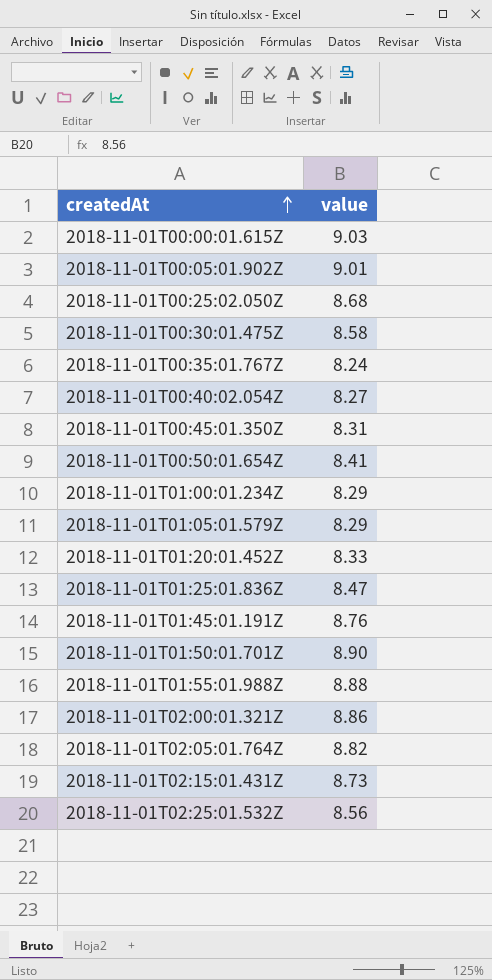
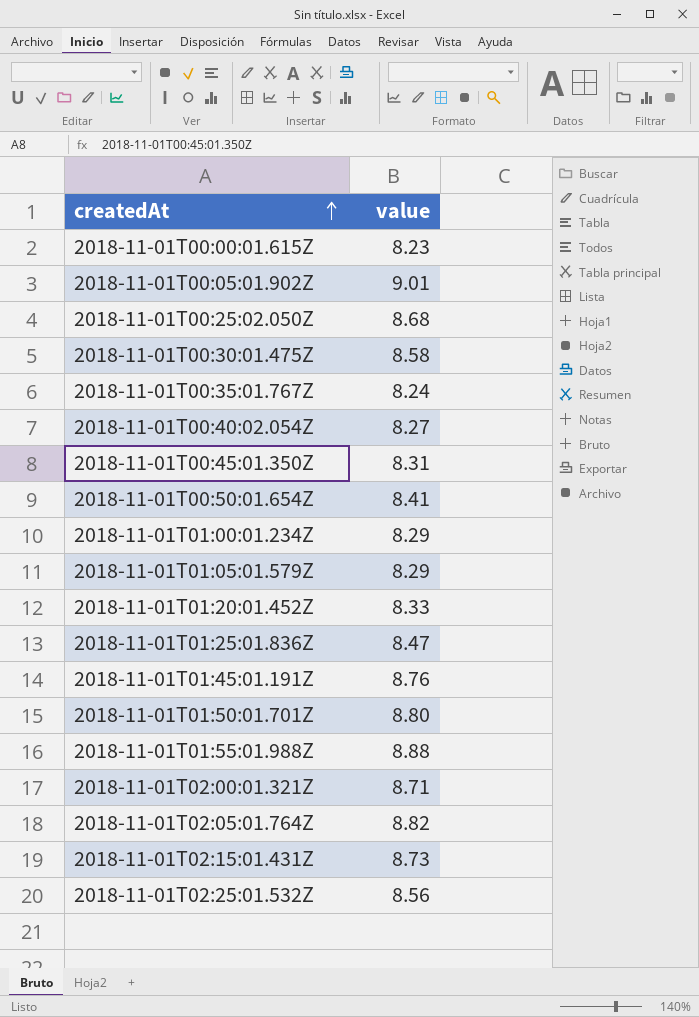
2018-11-01T00:00:01.615Z | value: 9.03 -> 8.23
2018-11-01T01:50:01.701Z | value: 8.90 -> 8.80
2018-11-01T02:00:01.321Z | value: 8.86 -> 8.71

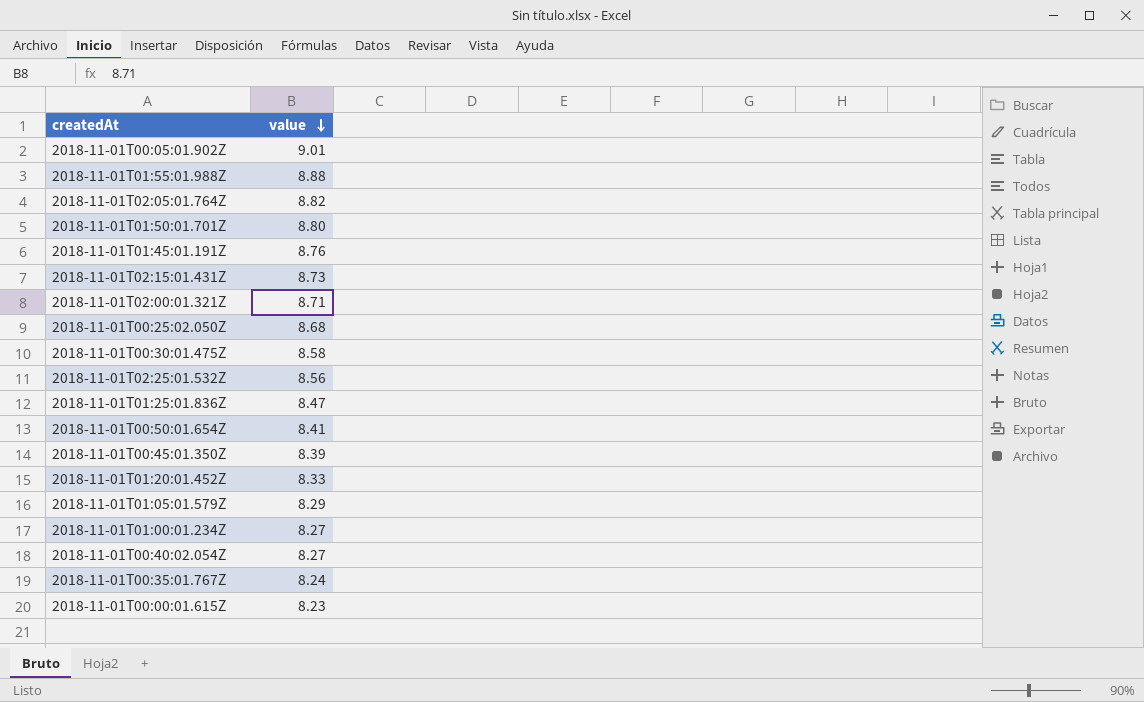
row order: createdAt ascending -> value descending
2018-11-01T00:45:01.350Z | value: 8.31 -> 8.39
2018-11-01T01:00:01.234Z | value: 8.29 -> 8.27

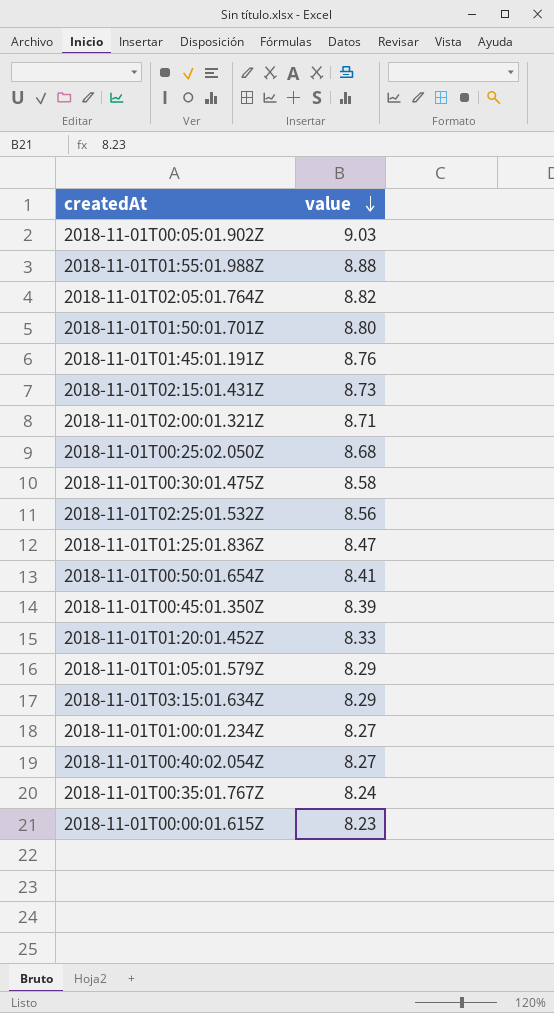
2018-11-01T00:05:01.902Z | value: 9.01 -> 9.03
row 2018-11-01T03:15:01.634Z: none -> 8.29

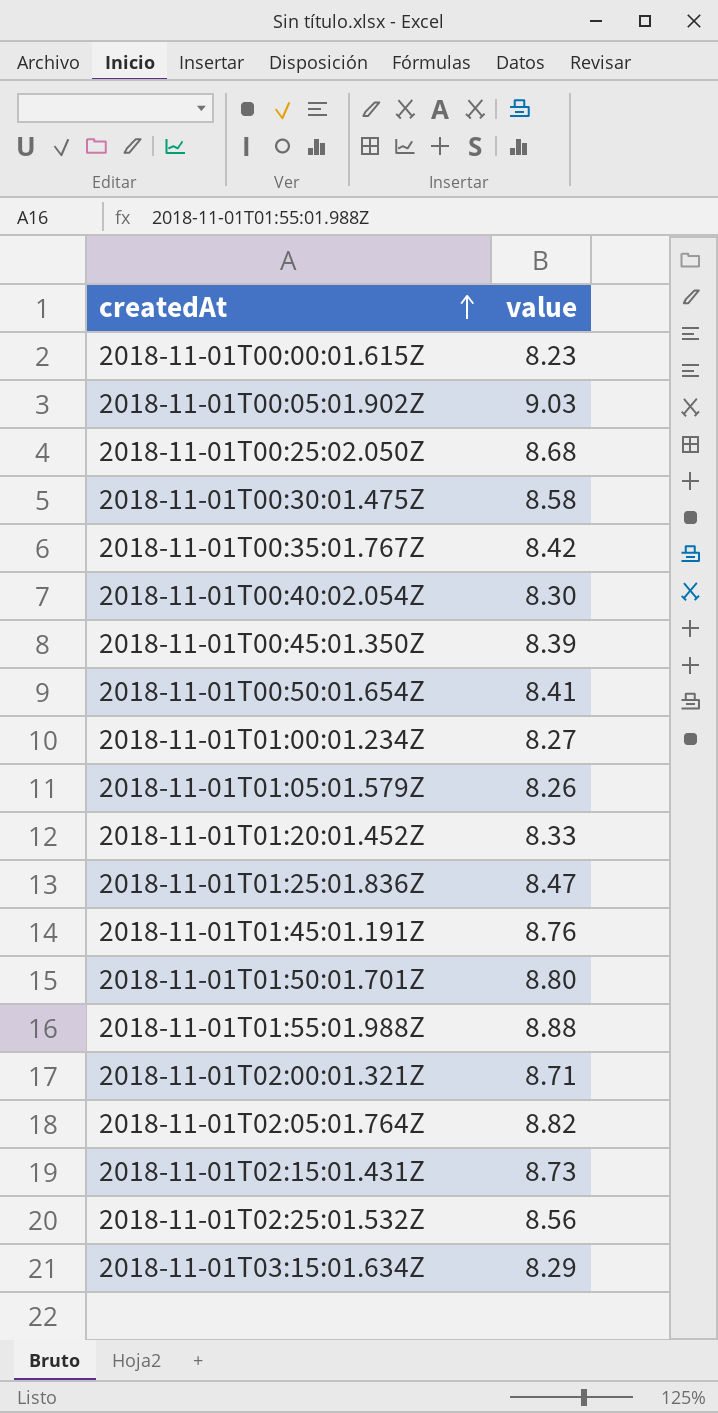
row order: value descending -> createdAt ascending
2018-11-01T00:35:01.767Z | value: 8.24 -> 8.42
2018-11-01T00:40:02.054Z | value: 8.27 -> 8.30
2018-11-01T01:05:01.579Z | value: 8.29 -> 8.26

